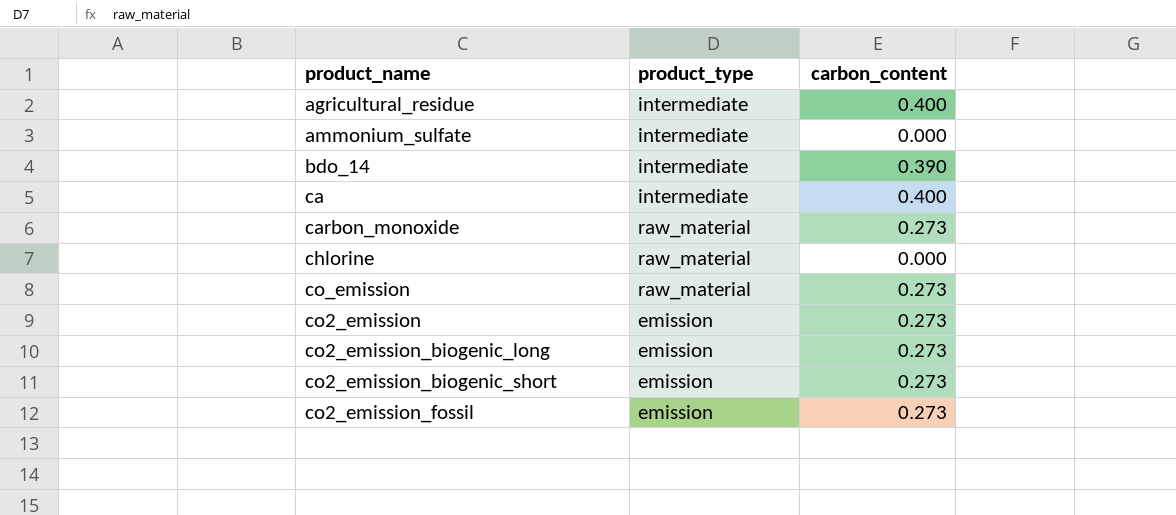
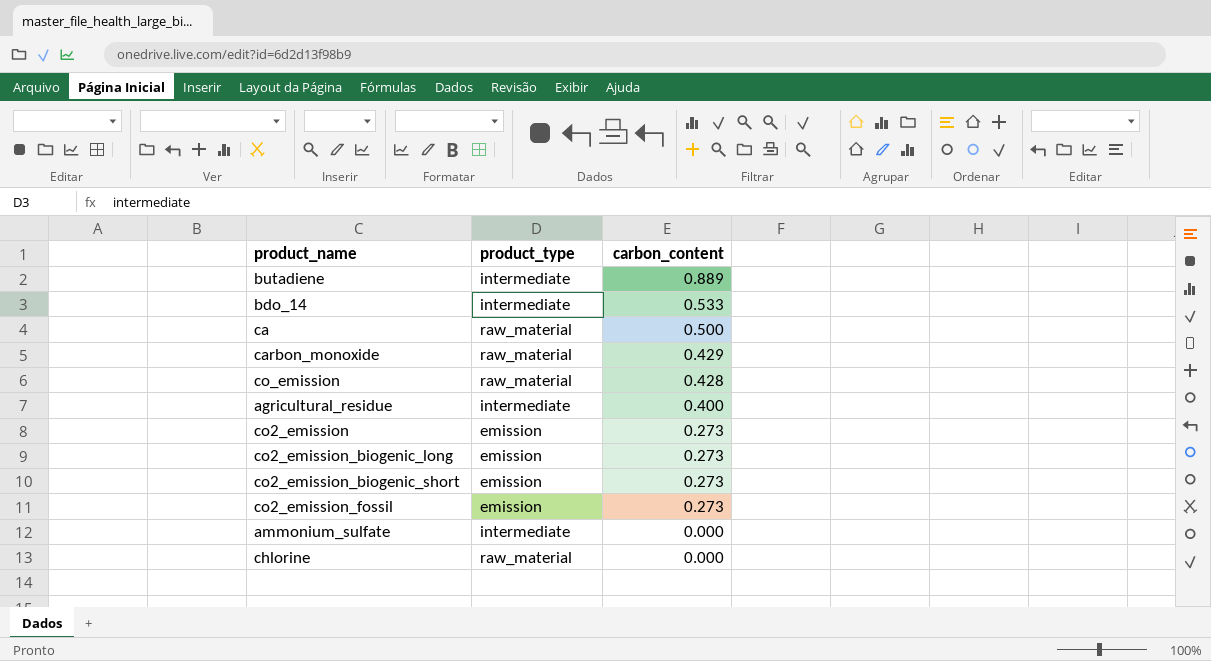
row order: none -> carbon_content descending
row butadiene: none -> intermediate | 0.889
bdo_14 | carbon_content: 0.390 -> 0.533
ca | product_type: intermediate -> raw_material
ca | carbon_content: 0.400 -> 0.500
carbon_monoxide | carbon_content: 0.273 -> 0.429
co_emission | carbon_content: 0.273 -> 0.428

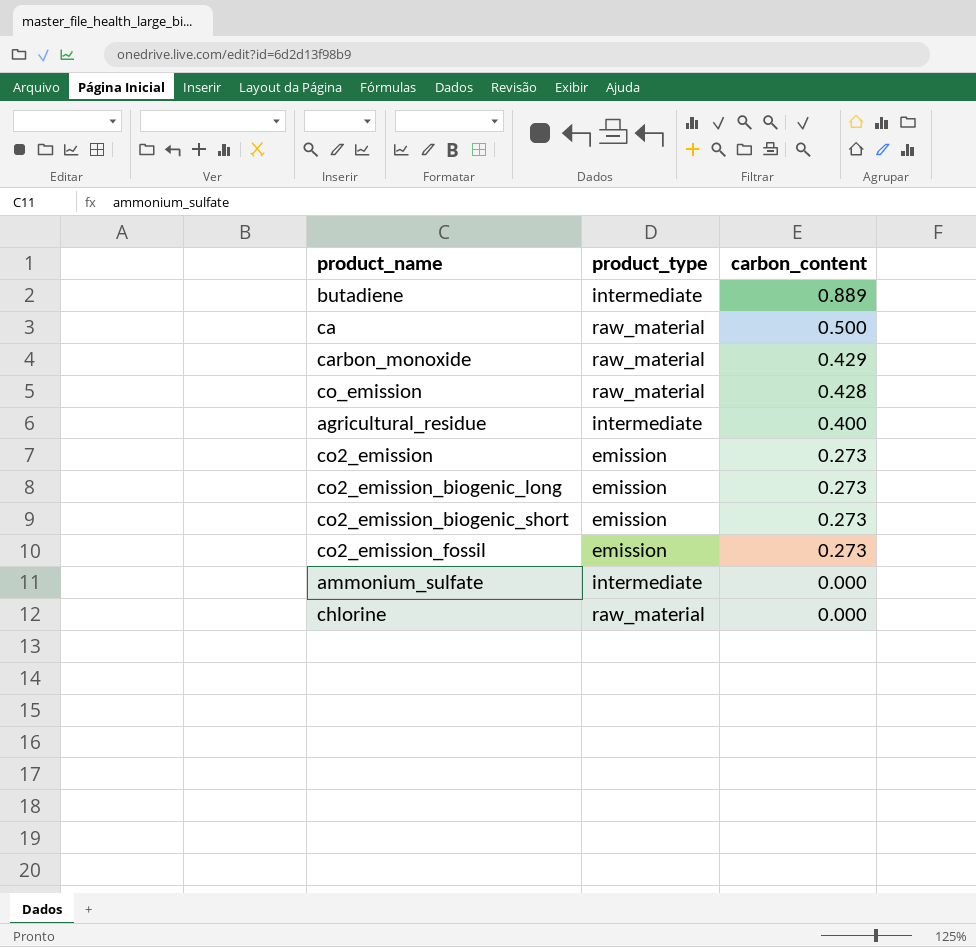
row bdo_14: intermediate | 0.533 -> none

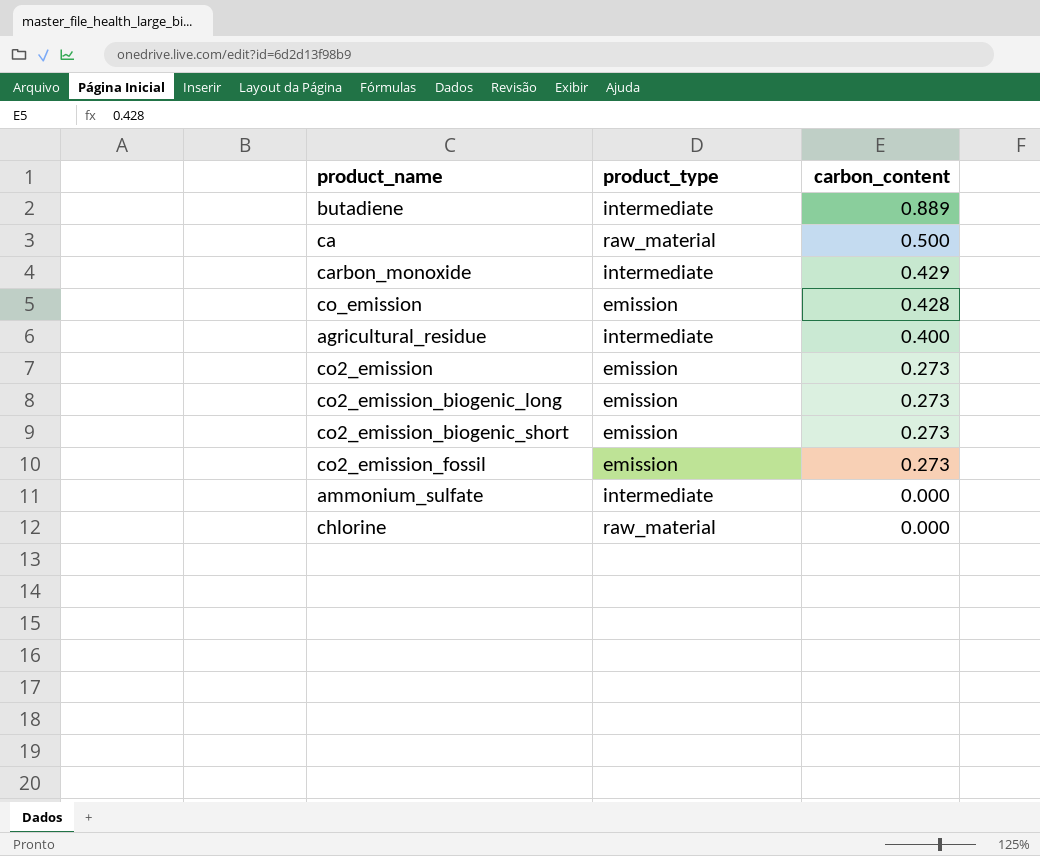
carbon_monoxide | product_type: raw_material -> intermediate
co_emission | product_type: raw_material -> emission

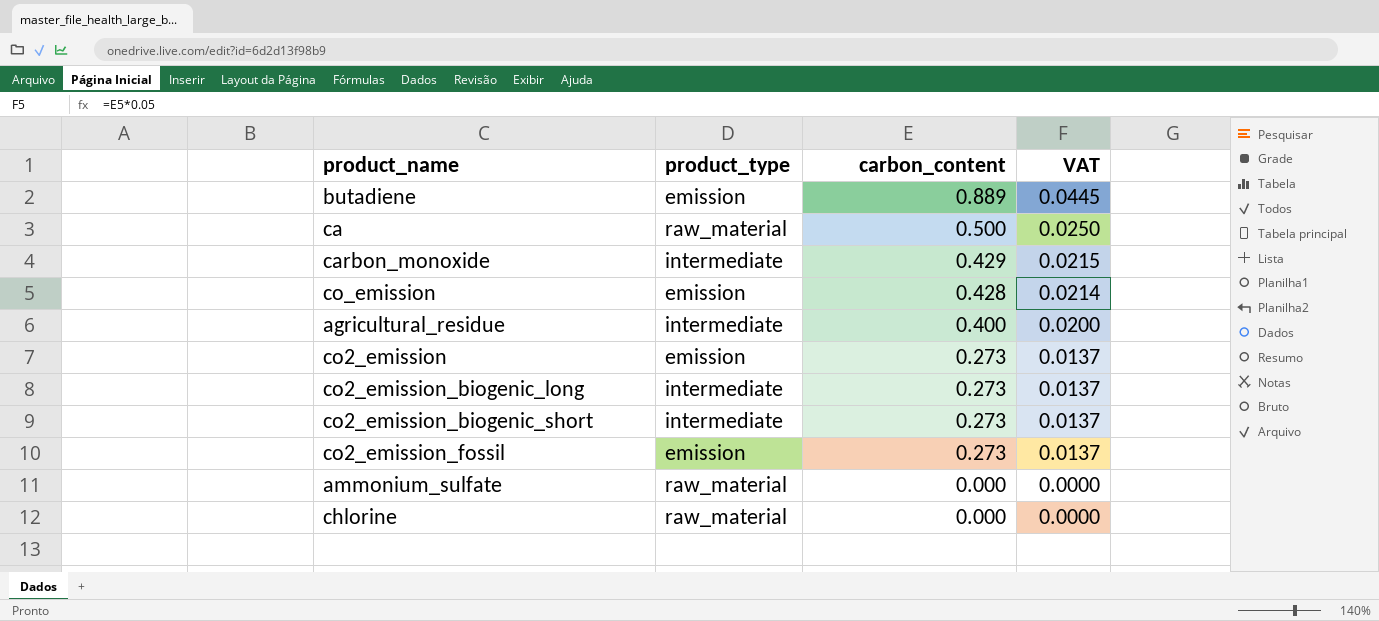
column VAT | formula: none -> [carbon_content] * 0.05
butadiene | product_type: intermediate -> emission
co2_emission_biogenic_long | product_type: emission -> intermediate
co2_emission_biogenic_short | product_type: emission -> intermediate
ammonium_sulfate | product_type: intermediate -> raw_material

